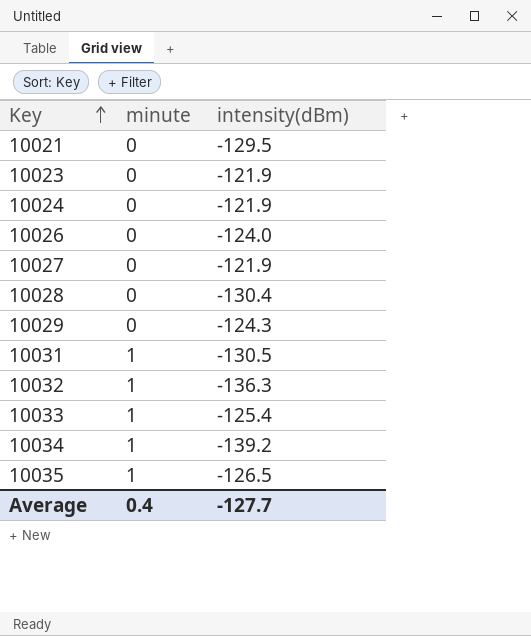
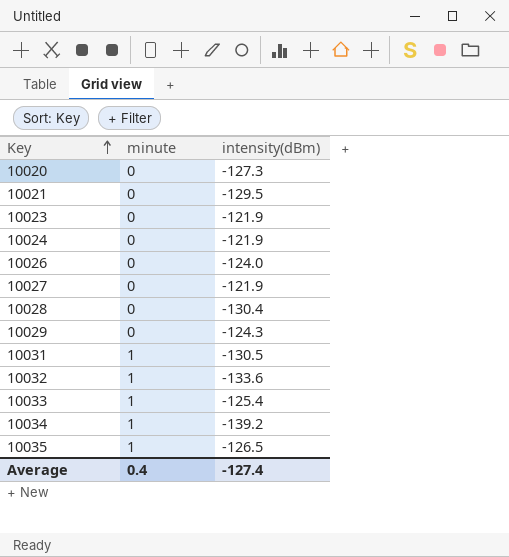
row 10020: none -> 0 | -127.3
10032 | intensity(dBm): -136.3 -> -133.6
Average | intensity(dBm): -127.7 -> -127.4

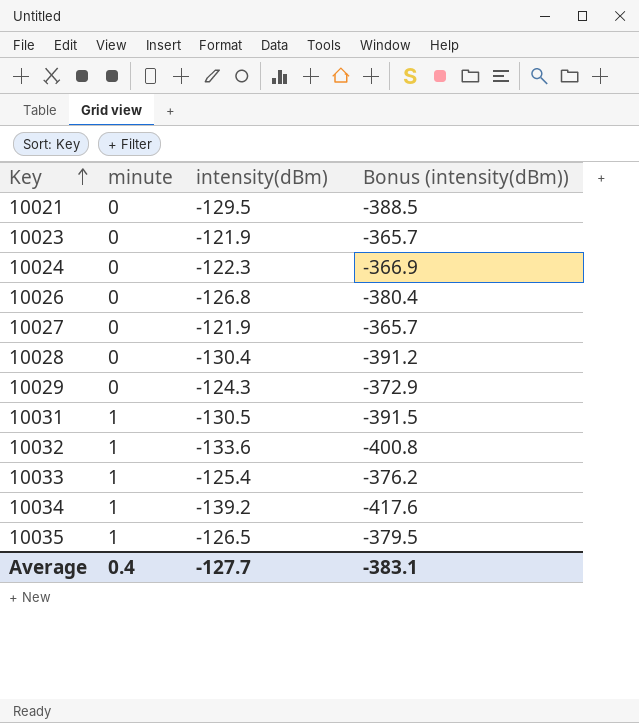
column Bonus (intensity(dBm)) | formula: none -> [intensity(dBm)] * 3
row 10020: 0 | -127.3 -> none
10024 | intensity(dBm): -121.9 -> -122.3
10026 | intensity(dBm): -124.0 -> -126.8
Average | intensity(dBm): -127.4 -> -127.7

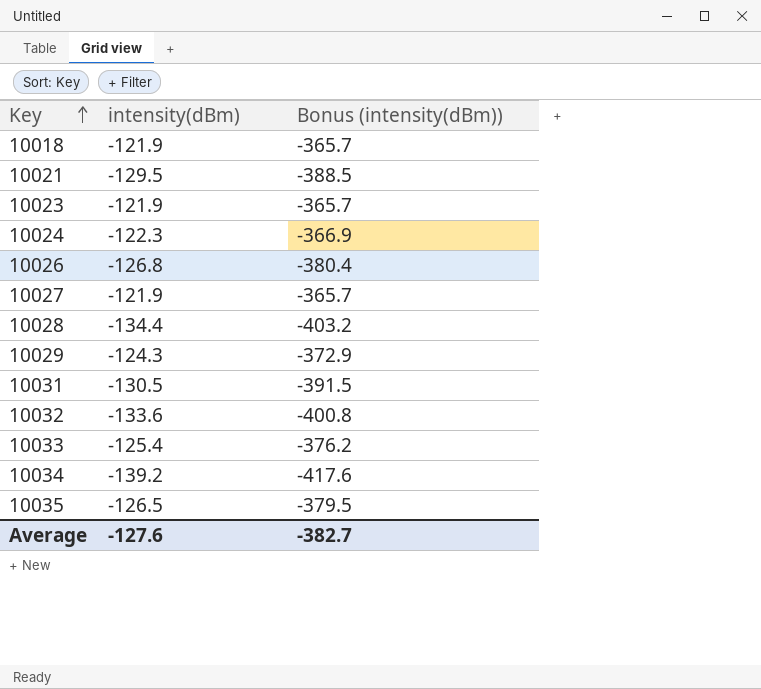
column minute | position: 2 -> none
row 10018: none -> -121.9 | -365.7
10028 | intensity(dBm): -130.4 -> -134.4
10028 | Bonus (intensity(dBm)): -391.2 -> -403.2
Average | intensity(dBm): -127.7 -> -127.6
Average | Bonus (intensity(dBm)): -383.1 -> -382.7

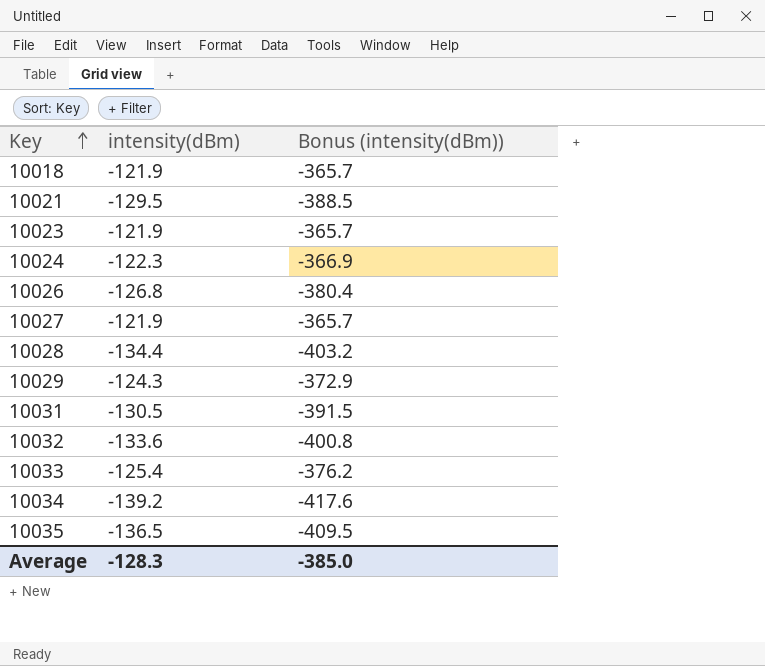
10035 | intensity(dBm): -126.5 -> -136.5
10035 | Bonus (intensity(dBm)): -379.5 -> -409.5
Average | intensity(dBm): -127.6 -> -128.3
Average | Bonus (intensity(dBm)): -382.7 -> -385.0

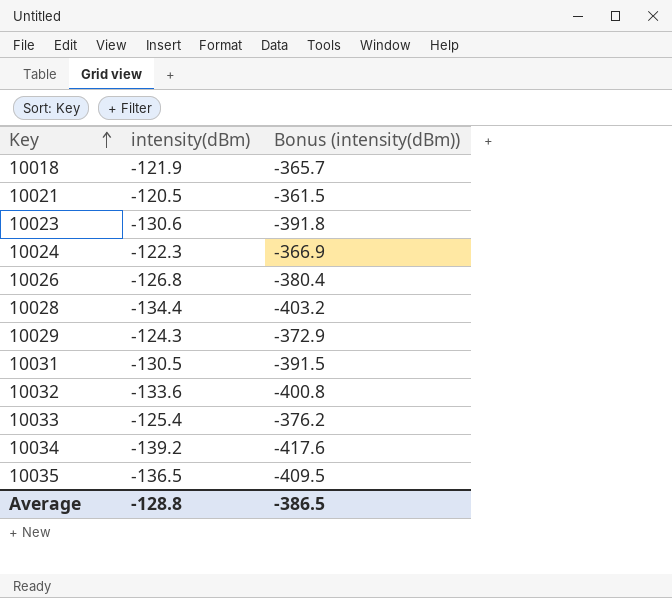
row 10027: -121.9 | -365.7 -> none
10021 | intensity(dBm): -129.5 -> -120.5
10021 | Bonus (intensity(dBm)): -388.5 -> -361.5
10023 | intensity(dBm): -121.9 -> -130.6
10023 | Bonus (intensity(dBm)): -365.7 -> -391.8
Average | intensity(dBm): -128.3 -> -128.8
Average | Bonus (intensity(dBm)): -385.0 -> -386.5

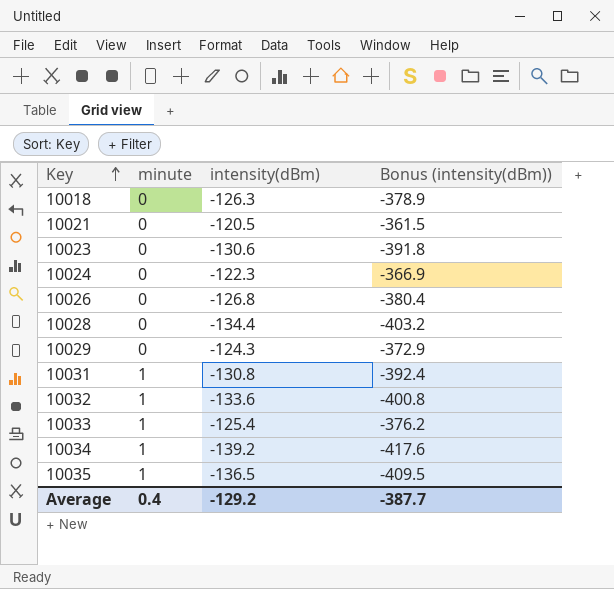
column minute | position: none -> 2
10018 | intensity(dBm): -121.9 -> -126.3
10018 | Bonus (intensity(dBm)): -365.7 -> -378.9
10031 | intensity(dBm): -130.5 -> -130.8
10031 | Bonus (intensity(dBm)): -391.5 -> -392.4
Average | intensity(dBm): -128.8 -> -129.2
Average | Bonus (intensity(dBm)): -386.5 -> -387.7

